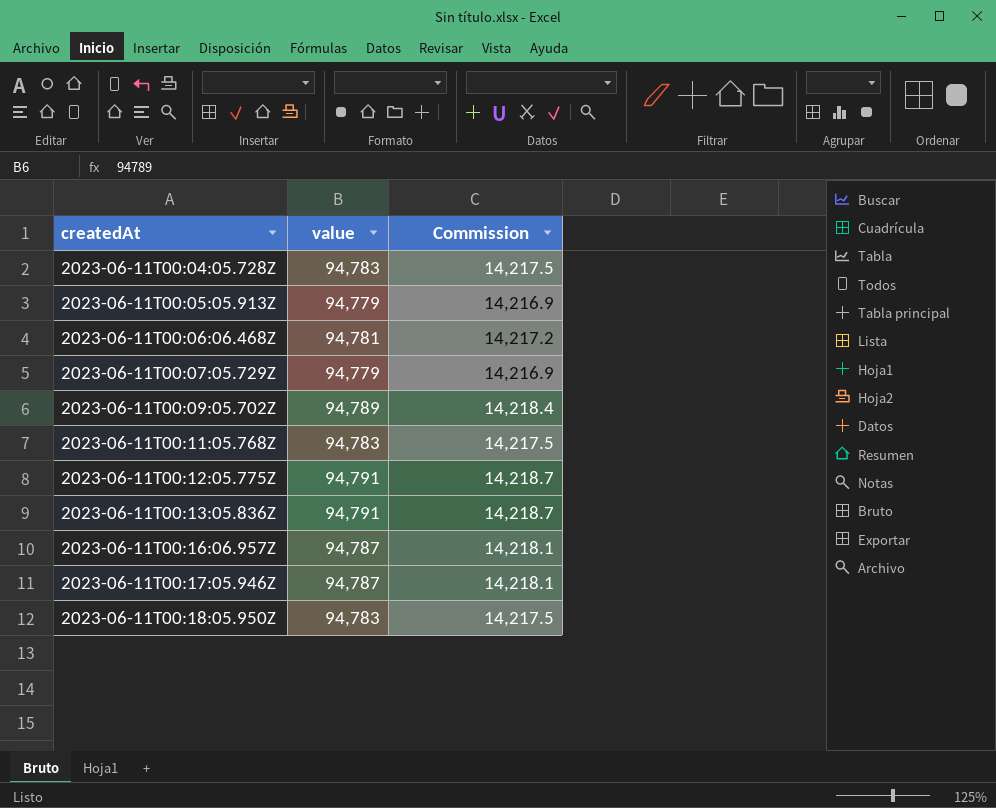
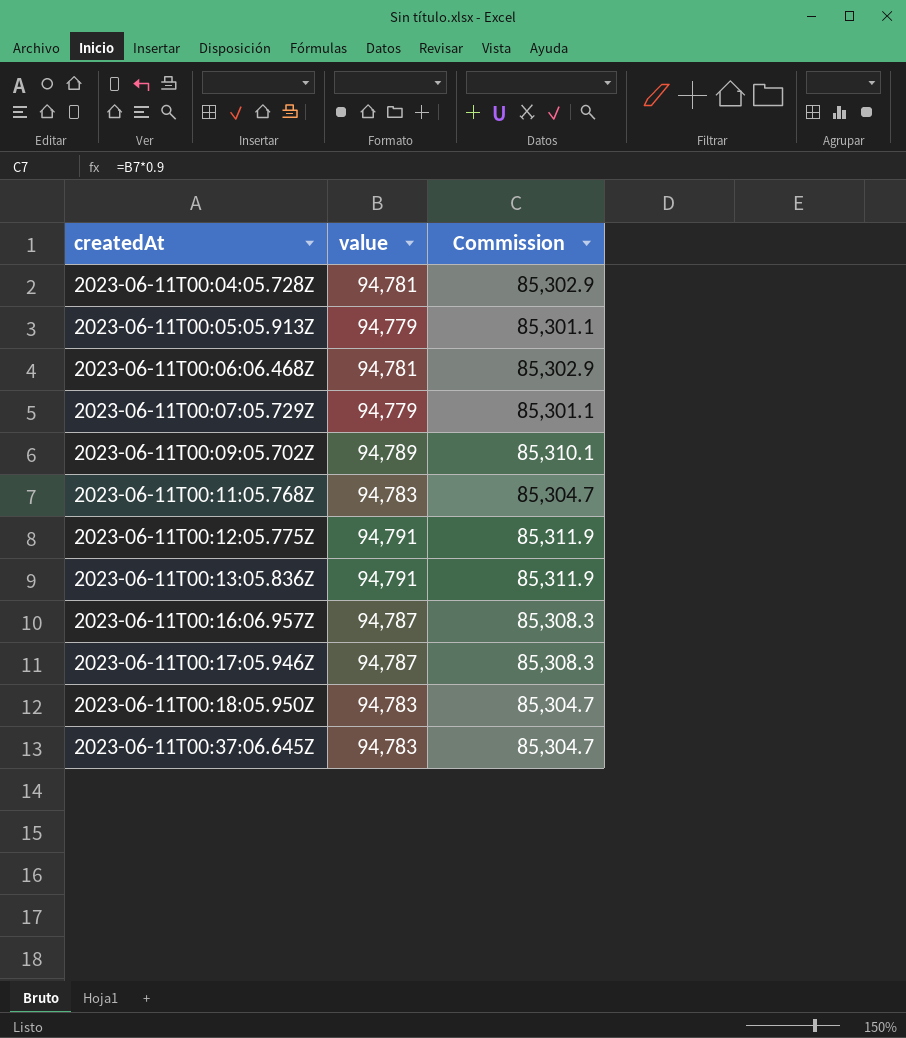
column Commission | formula: [value] * 0.15 -> [value] * 0.9
2023-06-11T00:04:05.728Z | value: 94,783 -> 94,781
row 2023-06-11T00:37:06.645Z: none -> 94,783 | 85,304.7

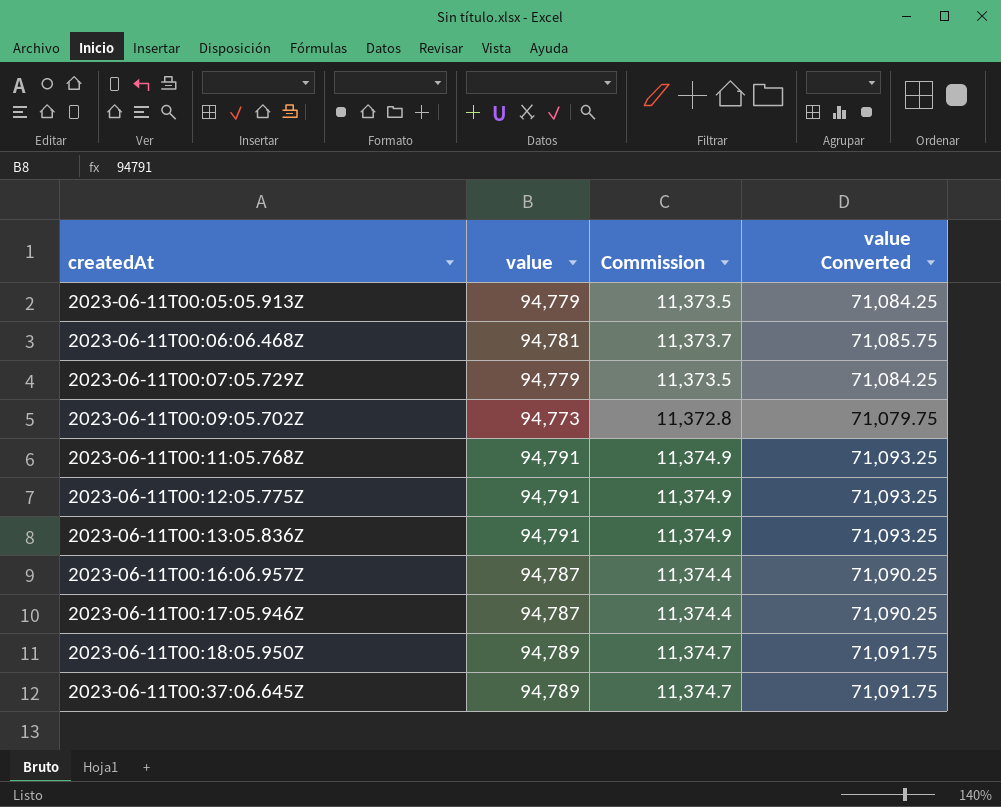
column Commission | formula: [value] * 0.9 -> [value] * 0.12
column value Converted | formula: none -> [value] * 0.75
row 2023-06-11T00:04:05.728Z: 94,781 | 85,302.9 -> none
2023-06-11T00:09:05.702Z | value: 94,789 -> 94,773
2023-06-11T00:11:05.768Z | value: 94,783 -> 94,791
2023-06-11T00:18:05.950Z | value: 94,783 -> 94,789
2023-06-11T00:37:06.645Z | value: 94,783 -> 94,789

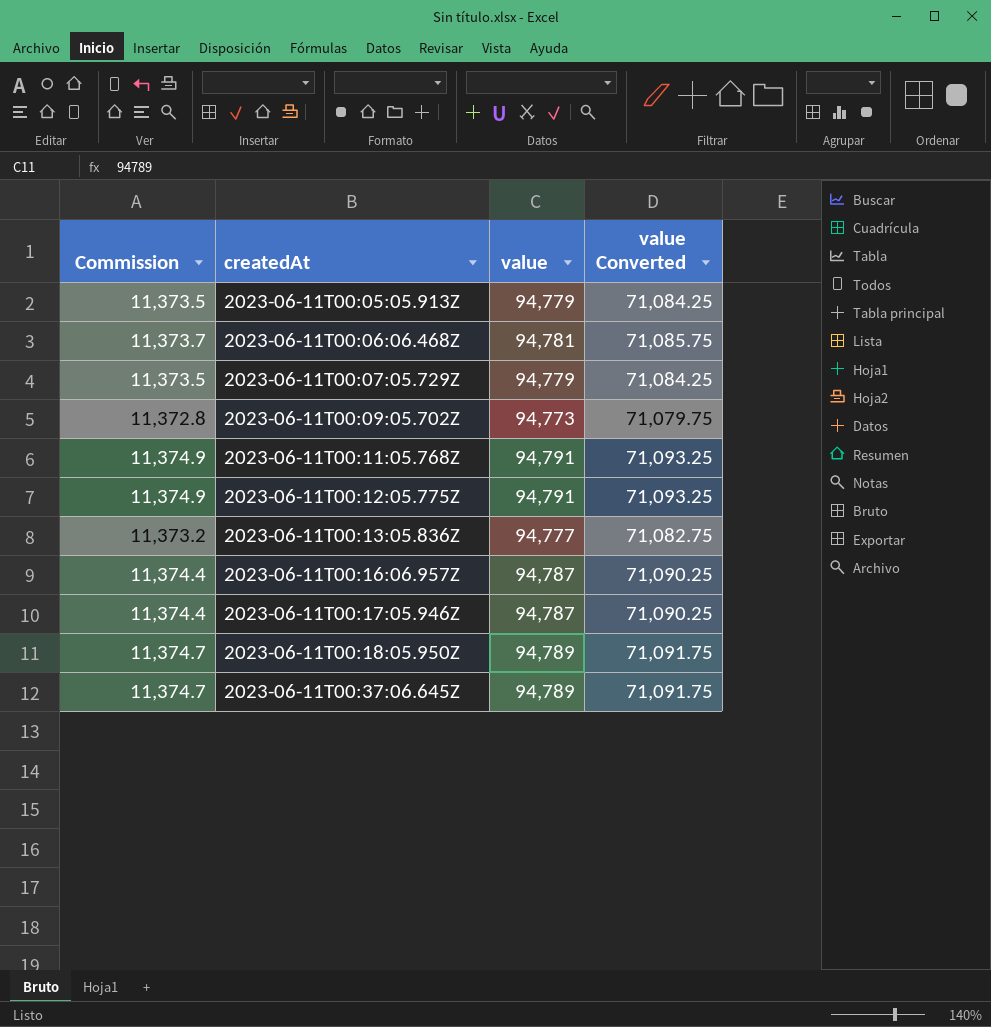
column Commission | position: 3 -> 1
2023-06-11T00:13:05.836Z | Commission: 11,374.9 -> 11,373.2
2023-06-11T00:13:05.836Z | value: 94,791 -> 94,777
2023-06-11T00:13:05.836Z | value Converted: 71,093.25 -> 71,082.75

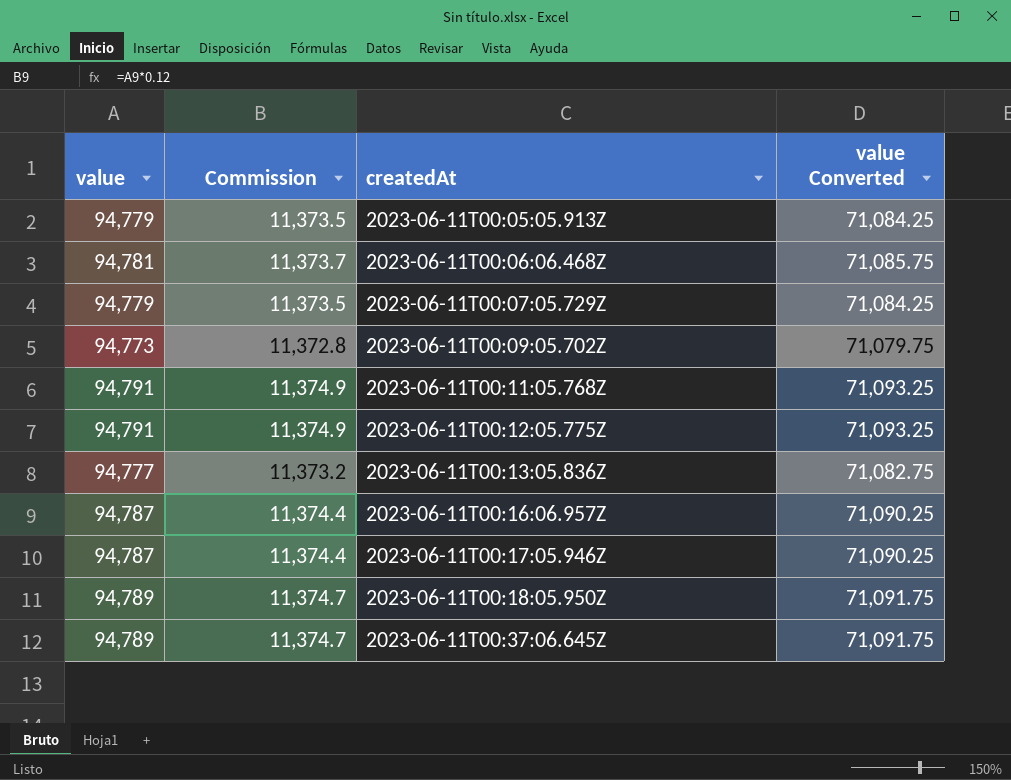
column value | position: 3 -> 1

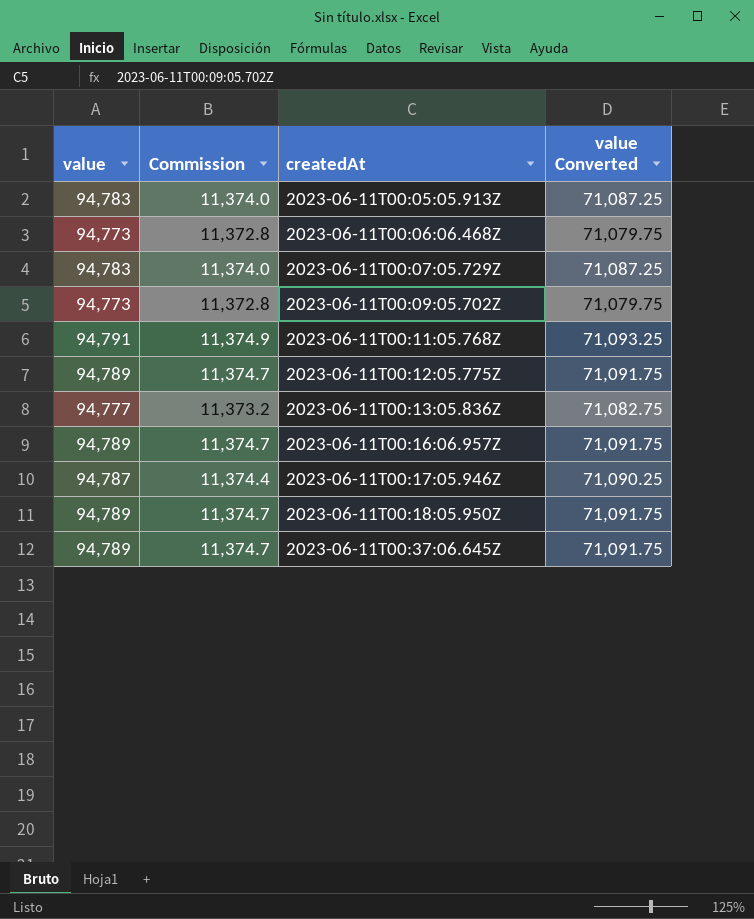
2023-06-11T00:05:05.913Z | value: 94,779 -> 94,783
2023-06-11T00:05:05.913Z | Commission: 11,373.5 -> 11,374.0
2023-06-11T00:05:05.913Z | value Converted: 71,084.25 -> 71,087.25
2023-06-11T00:06:06.468Z | value: 94,781 -> 94,773
2023-06-11T00:06:06.468Z | Commission: 11,373.7 -> 11,372.8
2023-06-11T00:06:06.468Z | value Converted: 71,085.75 -> 71,079.75
2023-06-11T00:07:05.729Z | value: 94,779 -> 94,783
2023-06-11T00:07:05.729Z | Commission: 11,373.5 -> 11,374.0
2023-06-11T00:07:05.729Z | value Converted: 71,084.25 -> 71,087.25
2023-06-11T00:12:05.775Z | value: 94,791 -> 94,789
2023-06-11T00:12:05.775Z | Commission: 11,374.9 -> 11,374.7
2023-06-11T00:12:05.775Z | value Converted: 71,093.25 -> 71,091.75
2023-06-11T00:16:06.957Z | value: 94,787 -> 94,789
2023-06-11T00:16:06.957Z | Commission: 11,374.4 -> 11,374.7
2023-06-11T00:16:06.957Z | value Converted: 71,090.25 -> 71,091.75

